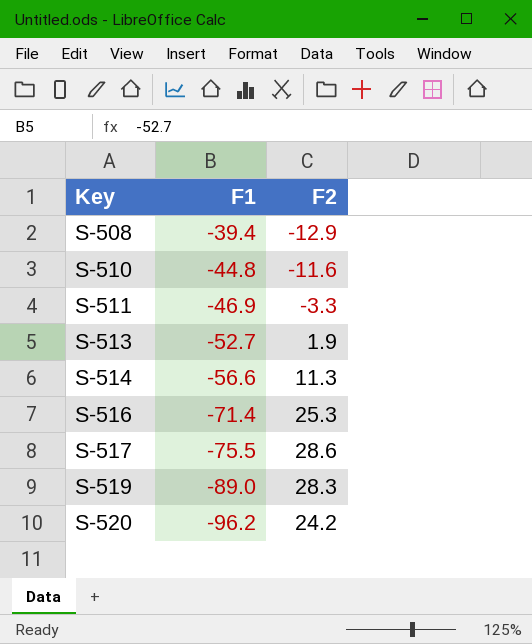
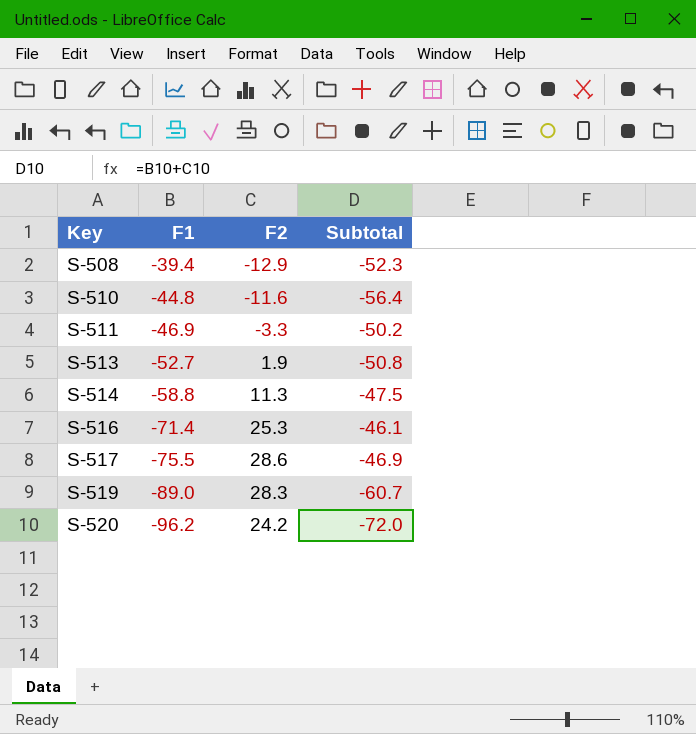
column Subtotal | formula: none -> [F1] + [F2]
S-514 | F1: -56.6 -> -58.8

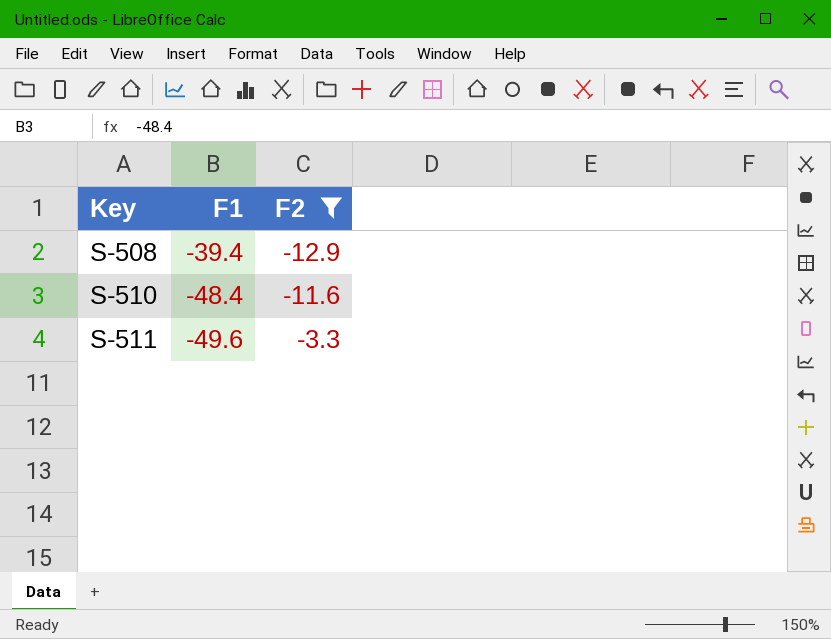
filter: none -> F2 <= -3.3
column Subtotal | formula: [F1] + [F2] -> none
S-510 | F1: -44.8 -> -48.4
S-511 | F1: -46.9 -> -49.6

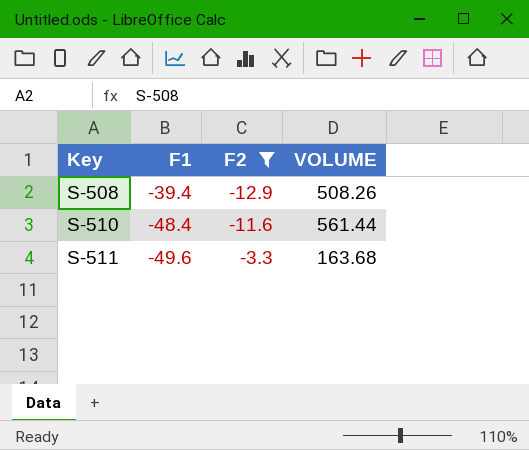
column VOLUME | formula: none -> [F1] * [F2]

